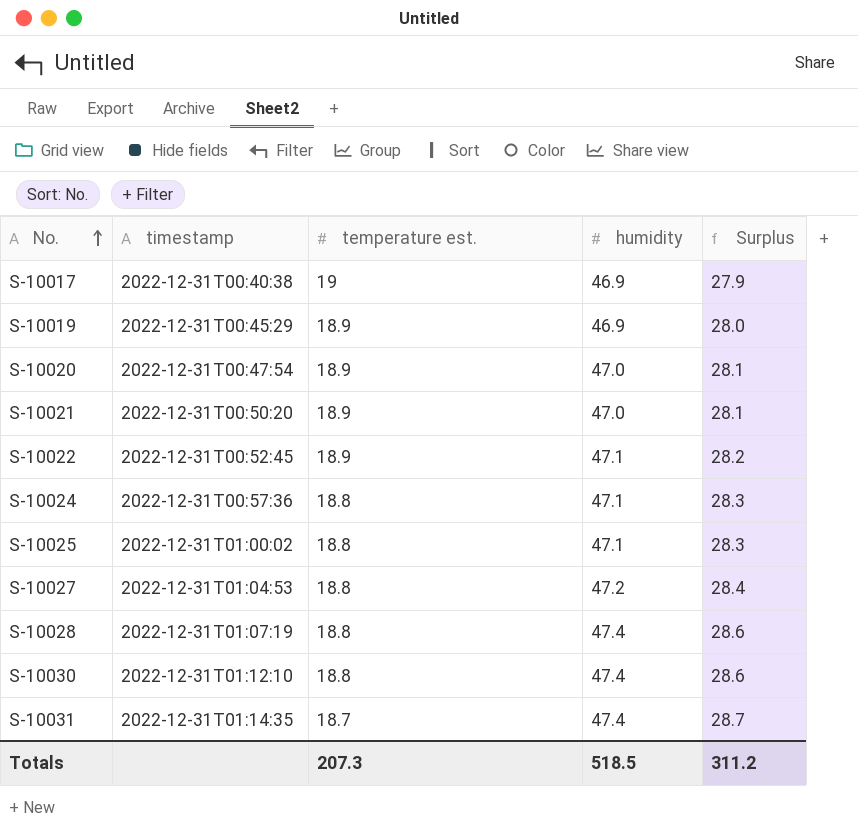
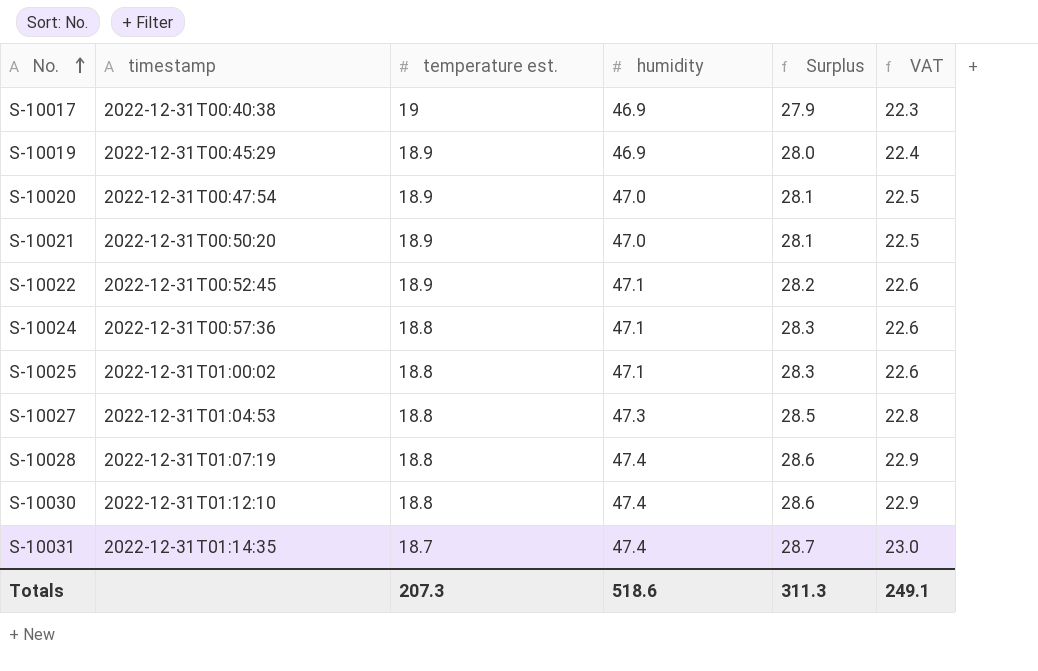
column VAT | formula: none -> [Surplus] * 0.8
S-10027 | humidity: 47.2 -> 47.3
S-10027 | Surplus: 28.4 -> 28.5
Totals | humidity: 518.5 -> 518.6
Totals | Surplus: 311.2 -> 311.3

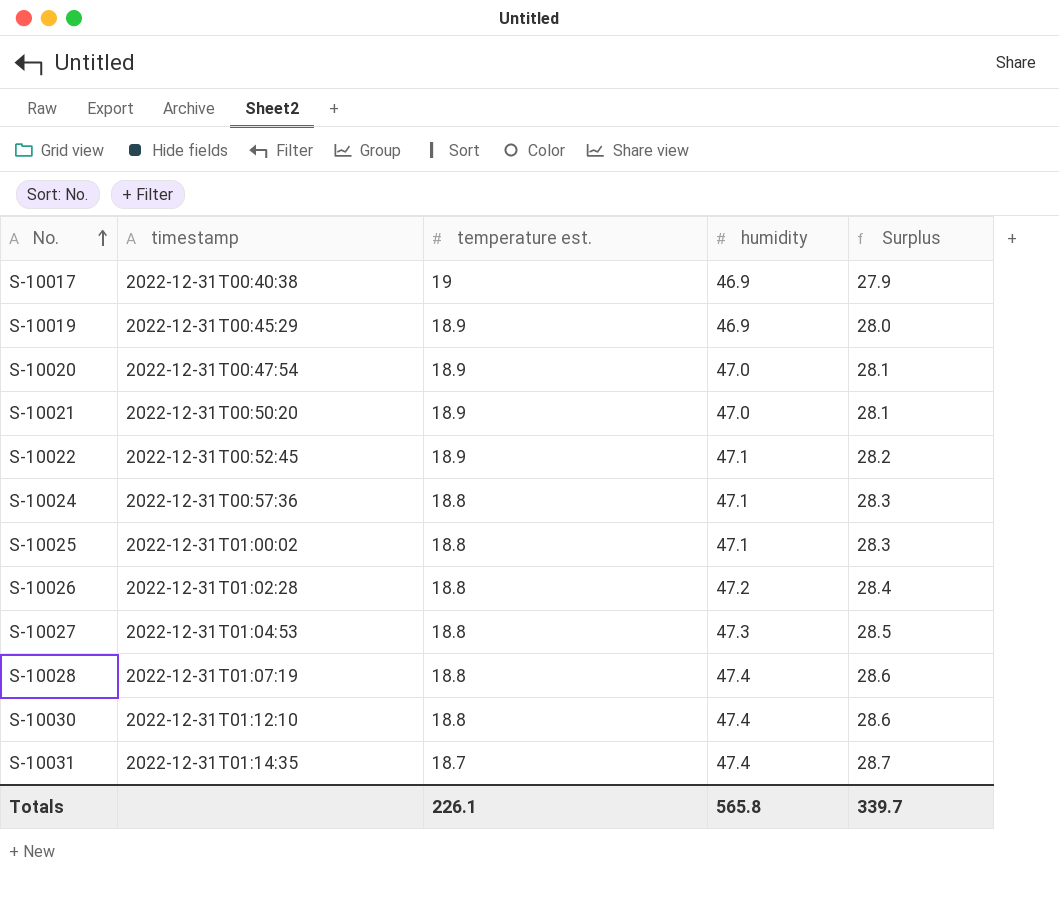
column VAT | formula: [Surplus] * 0.8 -> none
row S-10026: none -> 2022-12-31T01:02:28 | 18.8 | 47.2 | 28.4
Totals | temperature est.: 207.3 -> 226.1
Totals | humidity: 518.6 -> 565.8
Totals | Surplus: 311.3 -> 339.7

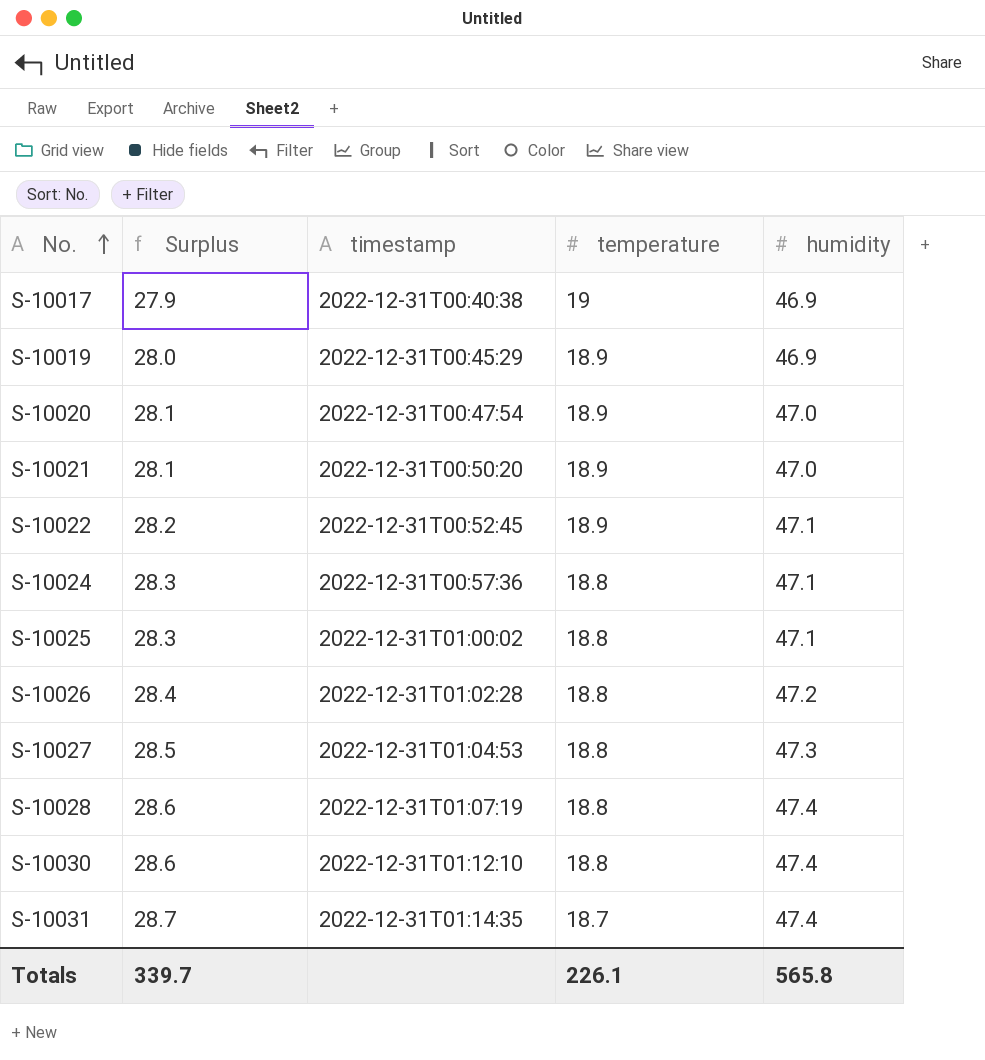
column Surplus | position: 5 -> 2
column name: temperature est. -> temperature

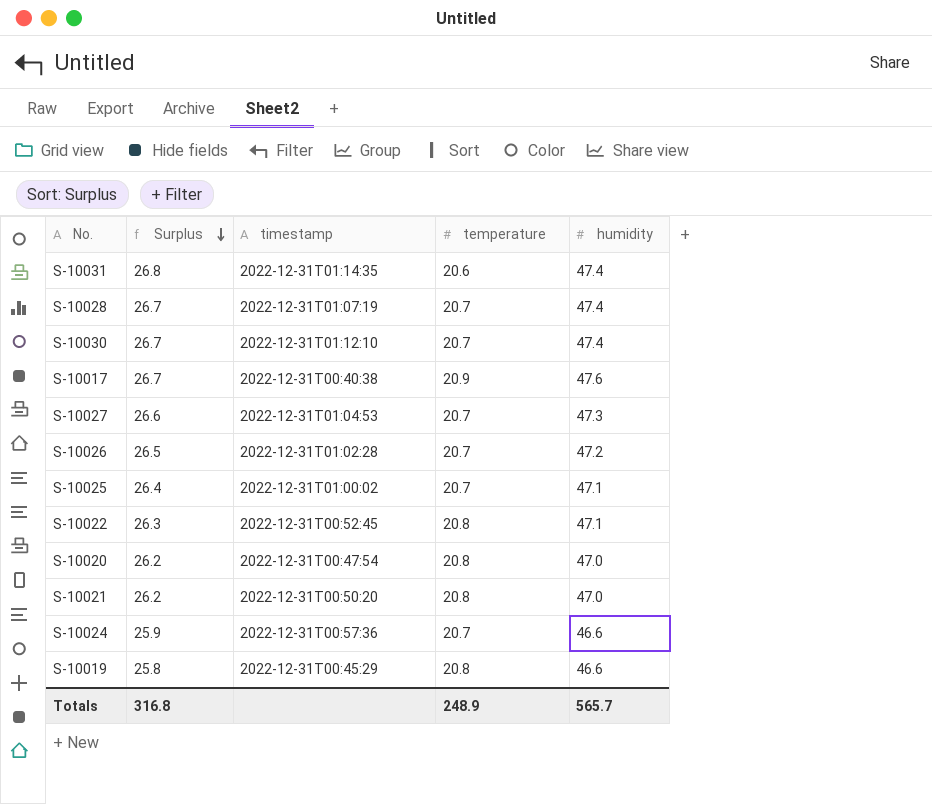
row order: No. ascending -> Surplus descending
S-10031 | Surplus: 28.7 -> 26.8
S-10031 | temperature: 18.7 -> 20.6
S-10028 | Surplus: 28.6 -> 26.7
S-10028 | temperature: 18.8 -> 20.7
S-10030 | Surplus: 28.6 -> 26.7
S-10030 | temperature: 18.8 -> 20.7
S-10017 | Surplus: 27.9 -> 26.7
S-10017 | temperature: 19 -> 20.9
S-10017 | humidity: 46.9 -> 47.6
S-10027 | Surplus: 28.5 -> 26.6
S-10027 | temperature: 18.8 -> 20.7
S-10026 | Surplus: 28.4 -> 26.5
S-10026 | temperature: 18.8 -> 20.7
S-10025 | Surplus: 28.3 -> 26.4
S-10025 | temperature: 18.8 -> 20.7
S-10022 | Surplus: 28.2 -> 26.3
S-10022 | temperature: 18.9 -> 20.8
S-10020 | Surplus: 28.1 -> 26.2
S-10020 | temperature: 18.9 -> 20.8
S-10021 | Surplus: 28.1 -> 26.2
S-10021 | temperature: 18.9 -> 20.8
S-10024 | Surplus: 28.3 -> 25.9
S-10024 | temperature: 18.8 -> 20.7
S-10024 | humidity: 47.1 -> 46.6
S-10019 | Surplus: 28.0 -> 25.8
S-10019 | temperature: 18.9 -> 20.8
S-10019 | humidity: 46.9 -> 46.6
Totals | Surplus: 339.7 -> 316.8
Totals | temperature: 226.1 -> 248.9
Totals | humidity: 565.8 -> 565.7

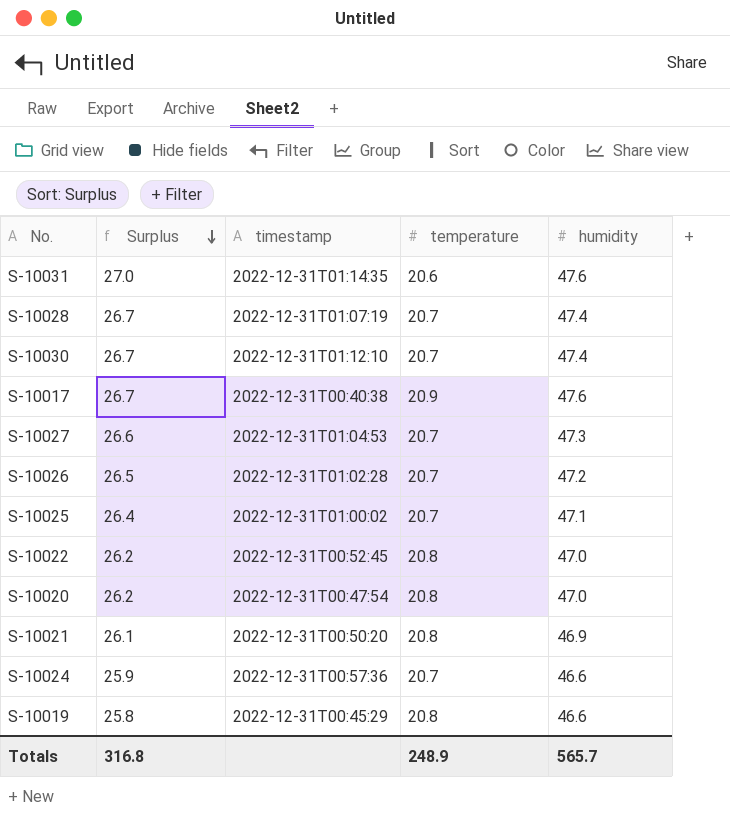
S-10031 | Surplus: 26.8 -> 27.0
S-10031 | humidity: 47.4 -> 47.6
S-10022 | Surplus: 26.3 -> 26.2
S-10022 | humidity: 47.1 -> 47.0
S-10021 | Surplus: 26.2 -> 26.1
S-10021 | humidity: 47.0 -> 46.9

